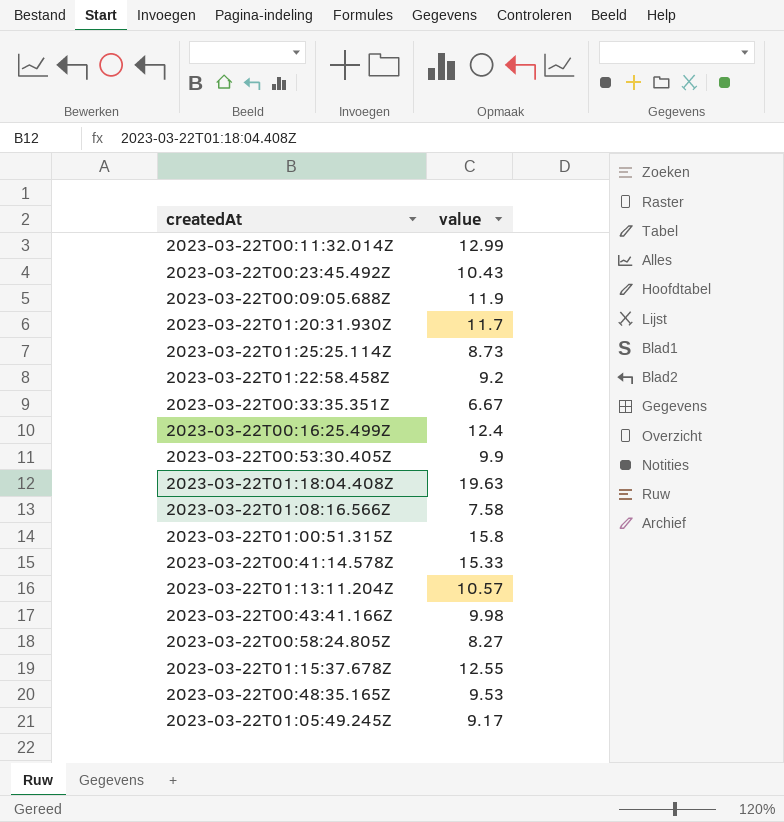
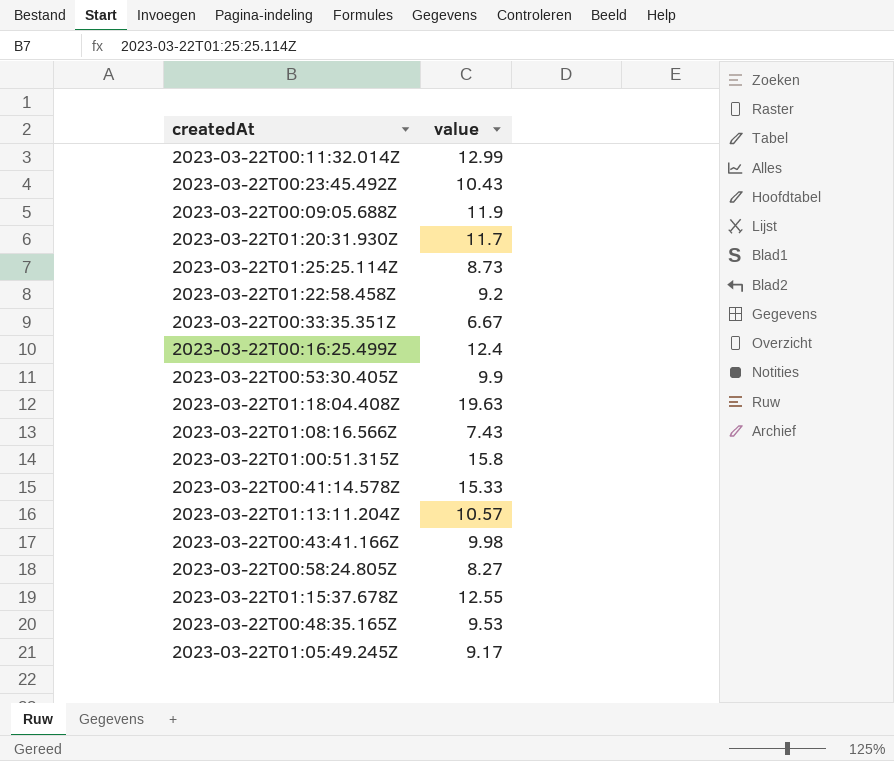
2023-03-22T01:08:16.566Z | value: 7.58 -> 7.43

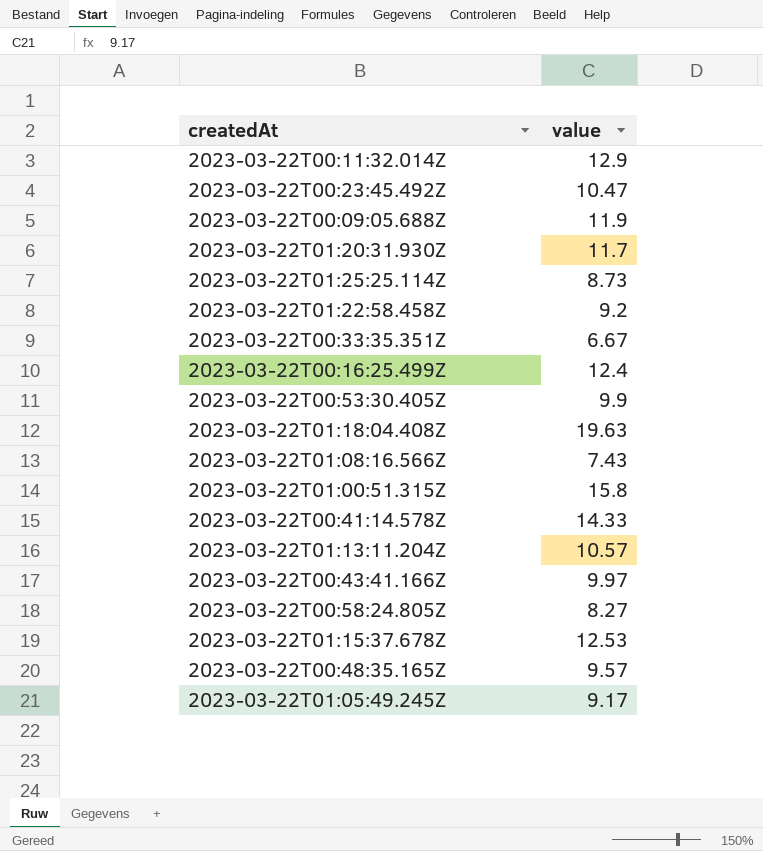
2023-03-22T00:11:32.014Z | value: 12.99 -> 12.9
2023-03-22T00:23:45.492Z | value: 10.43 -> 10.47
2023-03-22T00:41:14.578Z | value: 15.33 -> 14.33
2023-03-22T00:43:41.166Z | value: 9.98 -> 9.97
2023-03-22T01:15:37.678Z | value: 12.55 -> 12.53
2023-03-22T00:48:35.165Z | value: 9.53 -> 9.57

